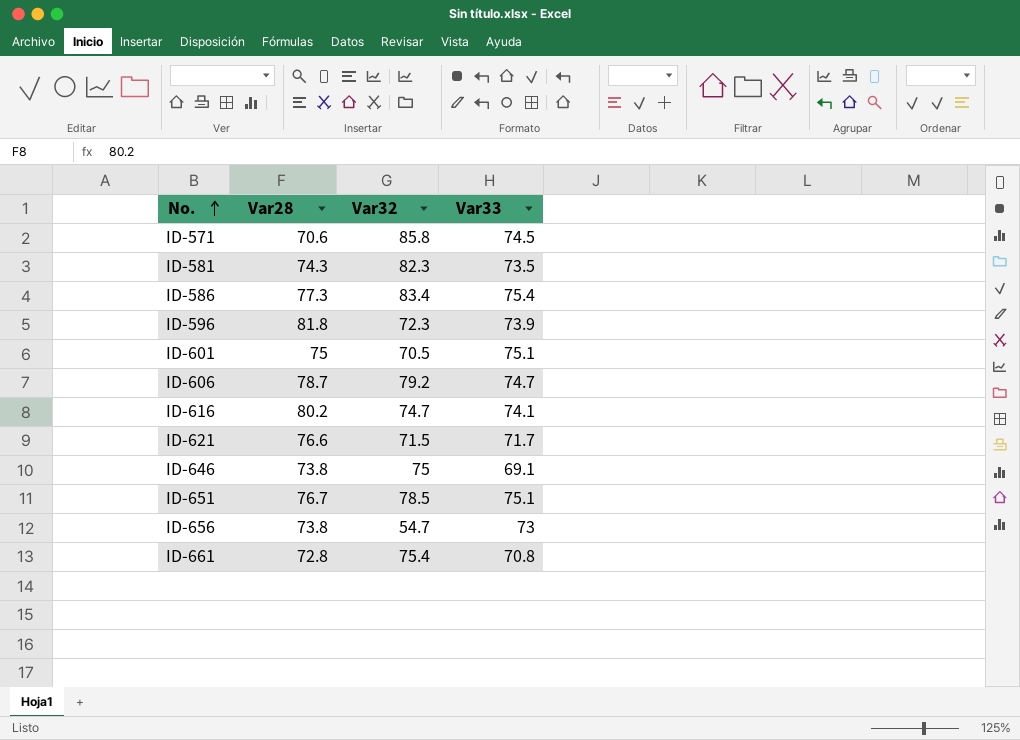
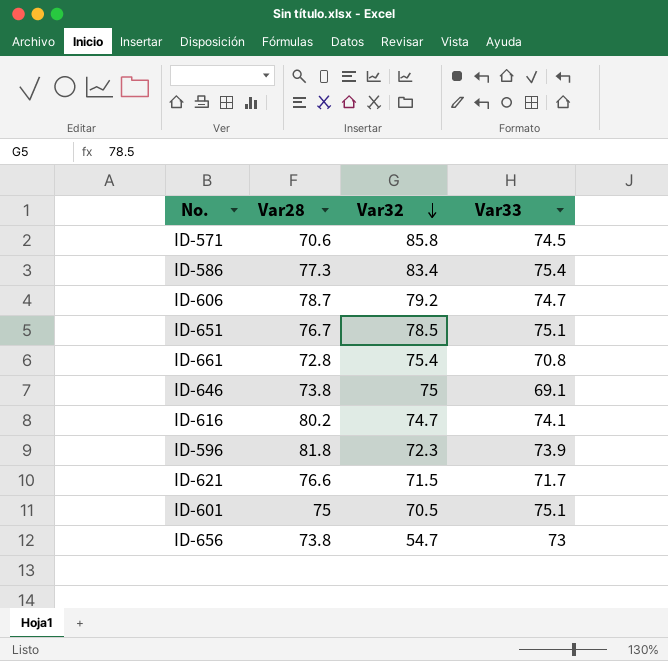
row order: No. ascending -> Var32 descending
row ID-581: 74.3 | 82.3 | 73.5 -> none

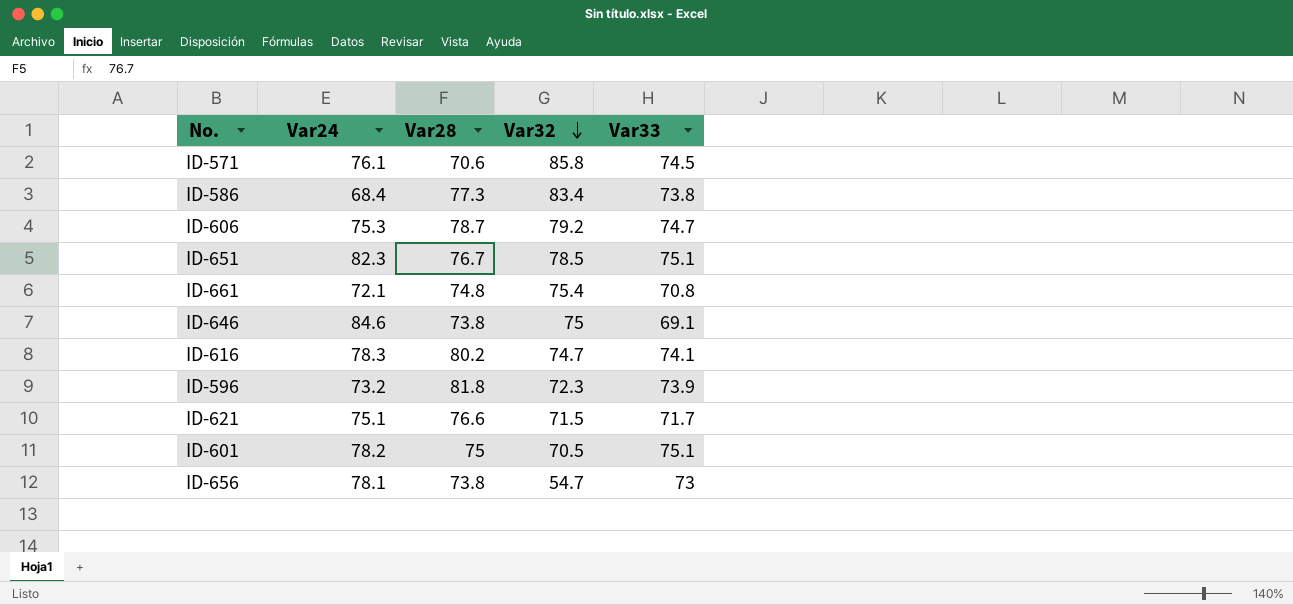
column Var24 | position: none -> 2
ID-586 | Var33: 75.4 -> 73.8
ID-661 | Var28: 72.8 -> 74.8

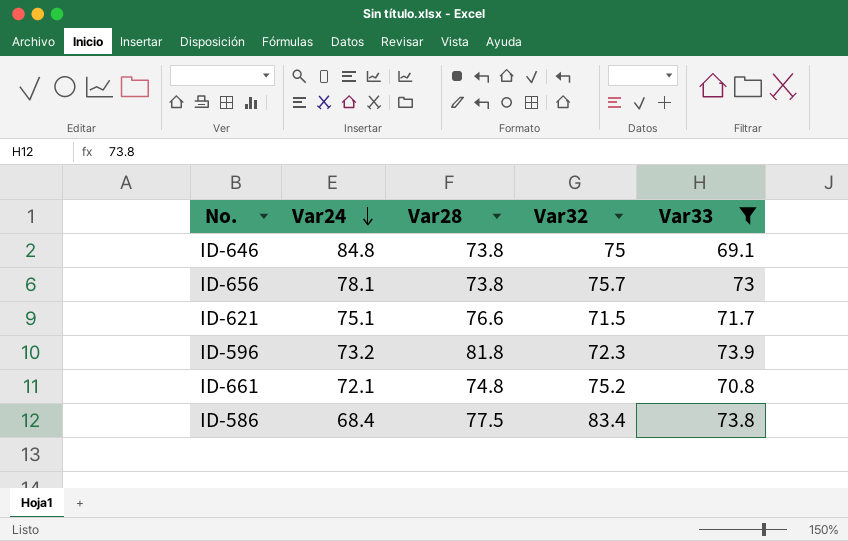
filter: none -> Var33 <= 73.9
row order: Var32 descending -> Var24 descending
ID-646 | Var24: 84.6 -> 84.8
ID-656 | Var32: 54.7 -> 75.7
ID-661 | Var32: 75.4 -> 75.2
ID-586 | Var28: 77.3 -> 77.5

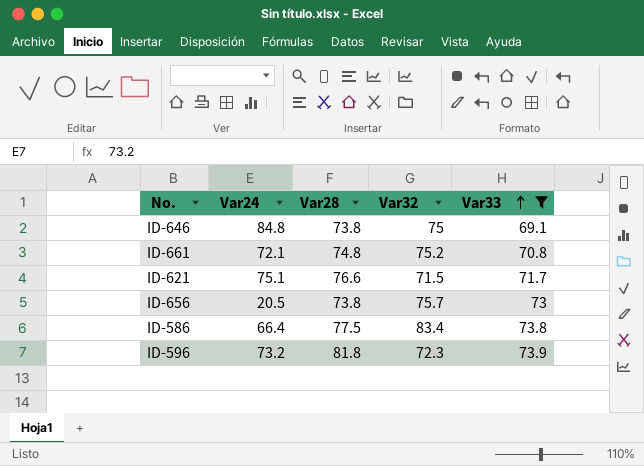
row order: Var24 descending -> Var33 ascending
ID-656 | Var24: 78.1 -> 20.5
ID-586 | Var24: 68.4 -> 66.4

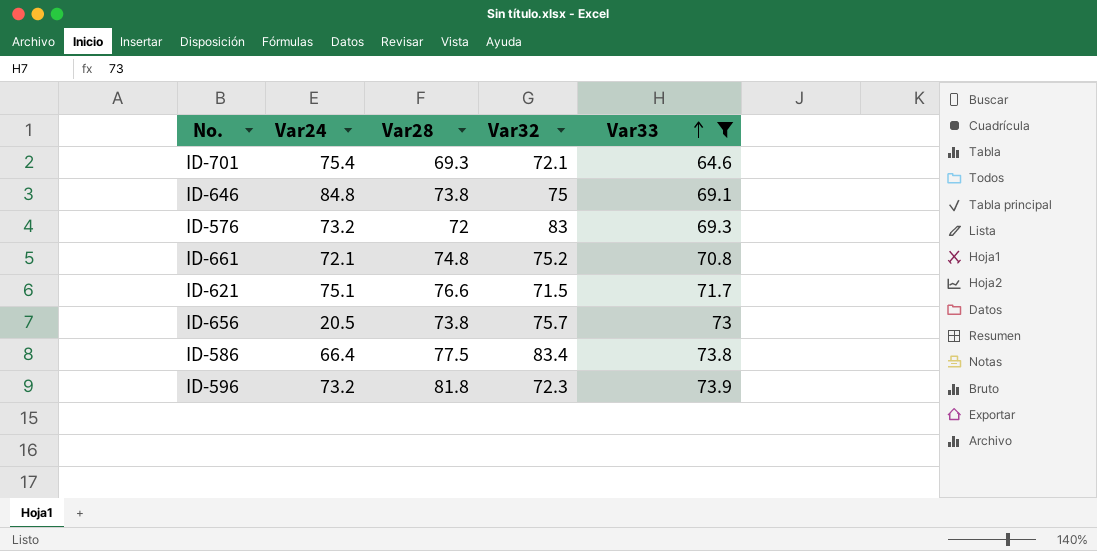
row ID-701: none -> 75.4 | 69.3 | 72.1 | 64.6
row ID-576: none -> 73.2 | 72 | 83 | 69.3

